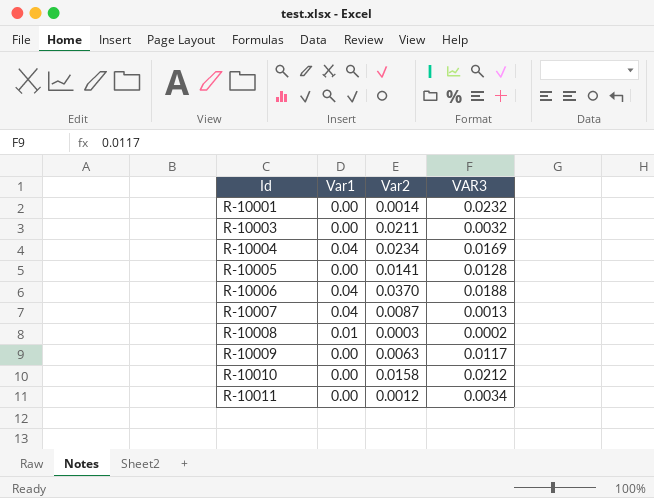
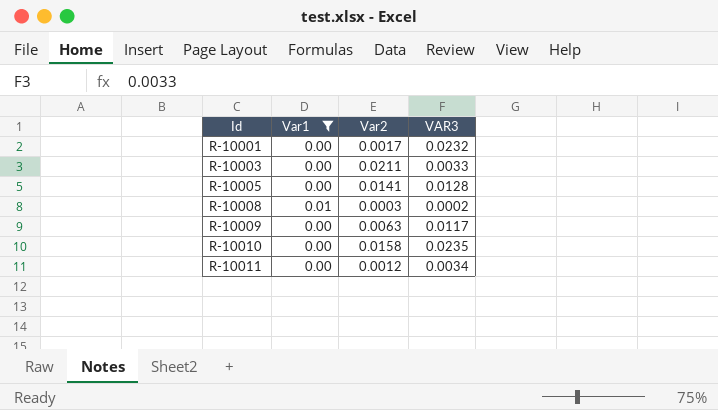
filter: none -> Var1 != 0.04
R-10001 | Var2: 0.0014 -> 0.0017
R-10003 | VAR3: 0.0032 -> 0.0033
R-10010 | VAR3: 0.0212 -> 0.0235

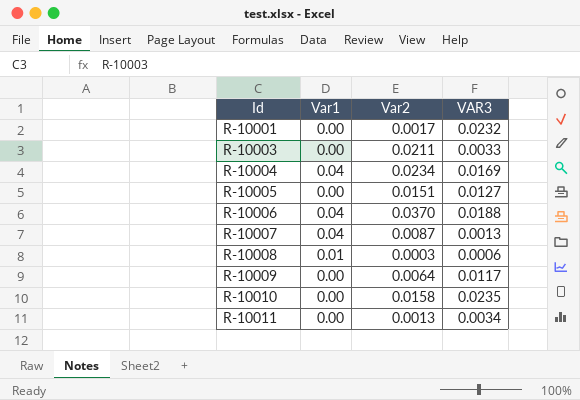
filter: Var1 != 0.04 -> none
R-10005 | Var2: 0.0141 -> 0.0151
R-10005 | VAR3: 0.0128 -> 0.0127
R-10008 | VAR3: 0.0002 -> 0.0006
R-10009 | Var2: 0.0063 -> 0.0064
R-10011 | Var2: 0.0012 -> 0.0013

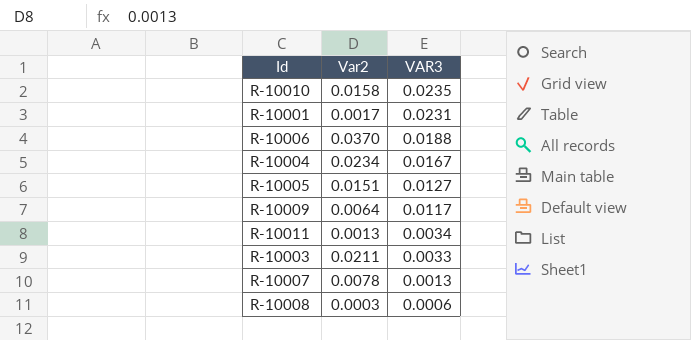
row order: Id ascending -> VAR3 descending
column Var1 | position: 2 -> none
R-10001 | VAR3: 0.0232 -> 0.0231
R-10004 | VAR3: 0.0169 -> 0.0167
R-10007 | Var2: 0.0087 -> 0.0078

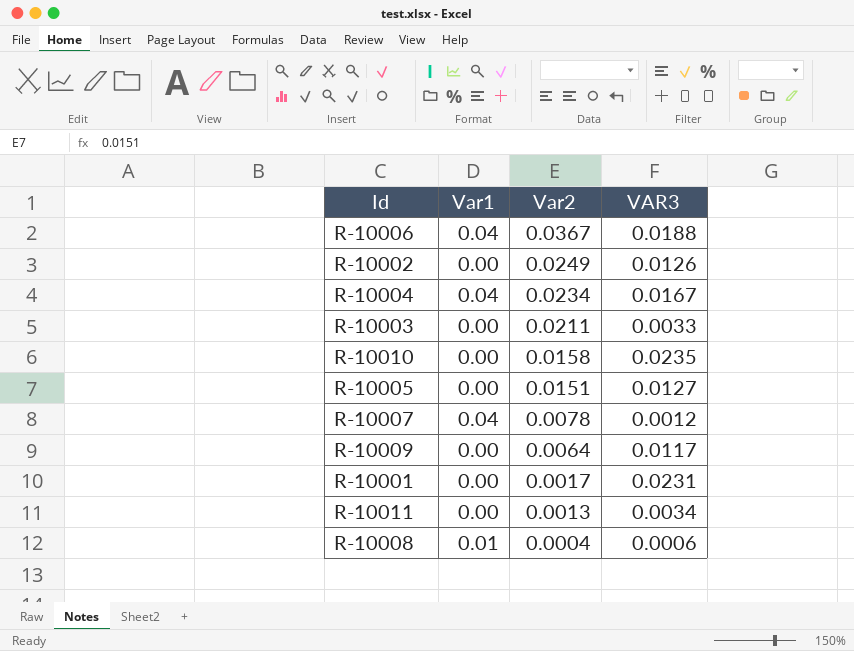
row order: VAR3 descending -> Var2 descending
column Var1 | position: none -> 2
R-10006 | Var2: 0.0370 -> 0.0367
row R-10002: none -> 0.00 | 0.0249 | 0.0126
R-10007 | VAR3: 0.0013 -> 0.0012
R-10008 | Var2: 0.0003 -> 0.0004

